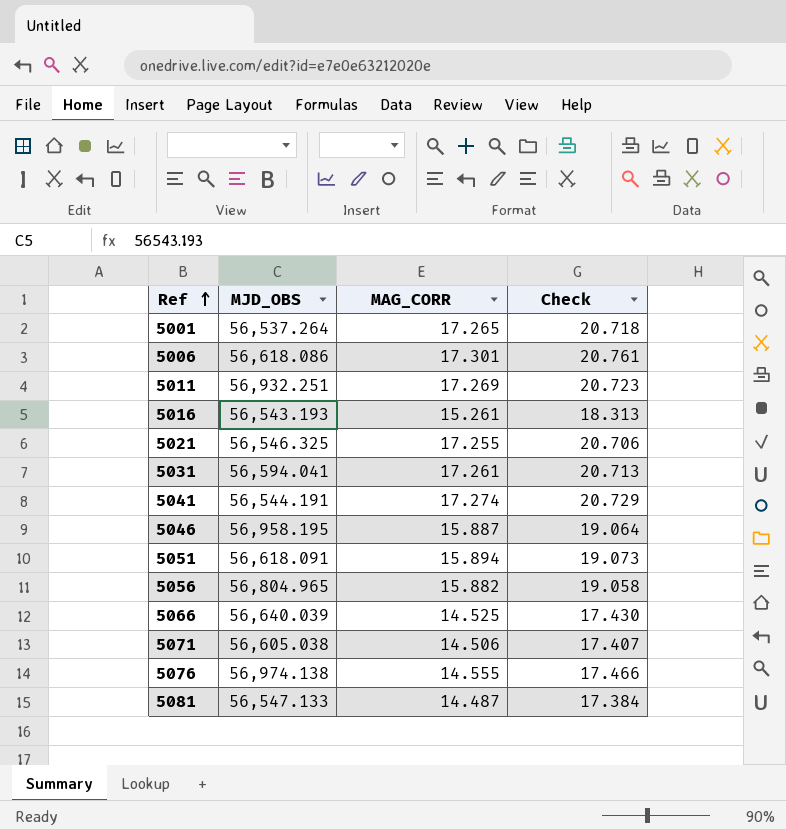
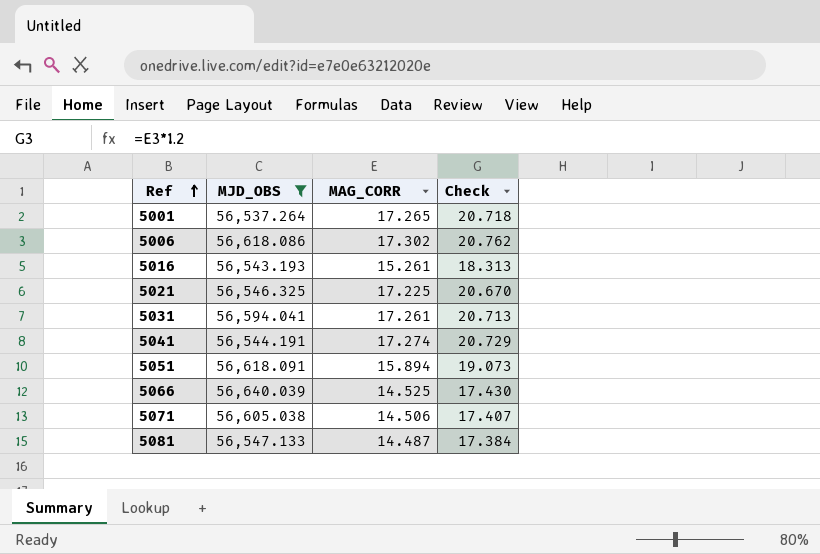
filter: none -> MJD_OBS <= 56,640.039
5006 | MAG_CORR: 17.301 -> 17.302
5006 | Check: 20.761 -> 20.762
5021 | MAG_CORR: 17.255 -> 17.225
5021 | Check: 20.706 -> 20.670

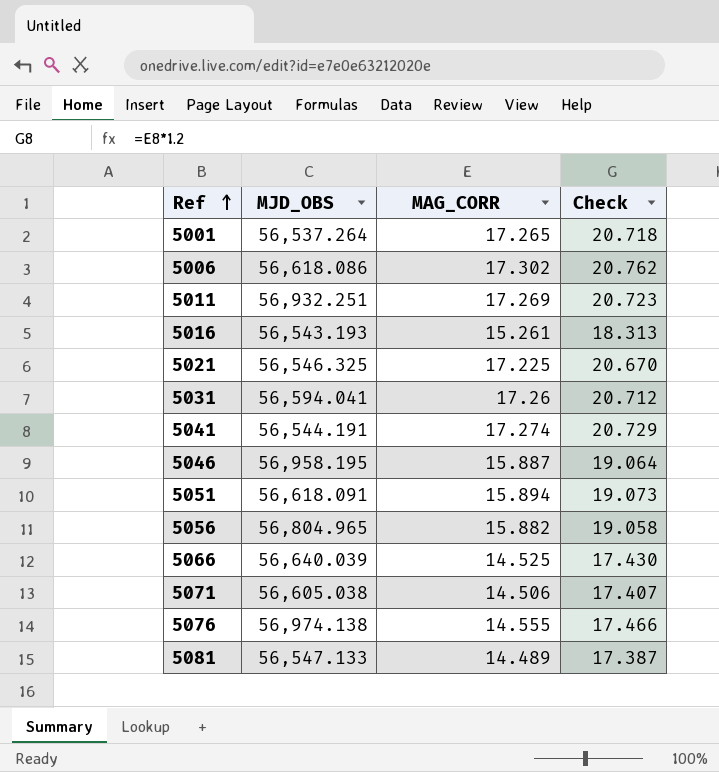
filter: MJD_OBS <= 56,640.039 -> none
5031 | MAG_CORR: 17.261 -> 17.26
5031 | Check: 20.713 -> 20.712
5081 | MAG_CORR: 14.487 -> 14.489
5081 | Check: 17.384 -> 17.387

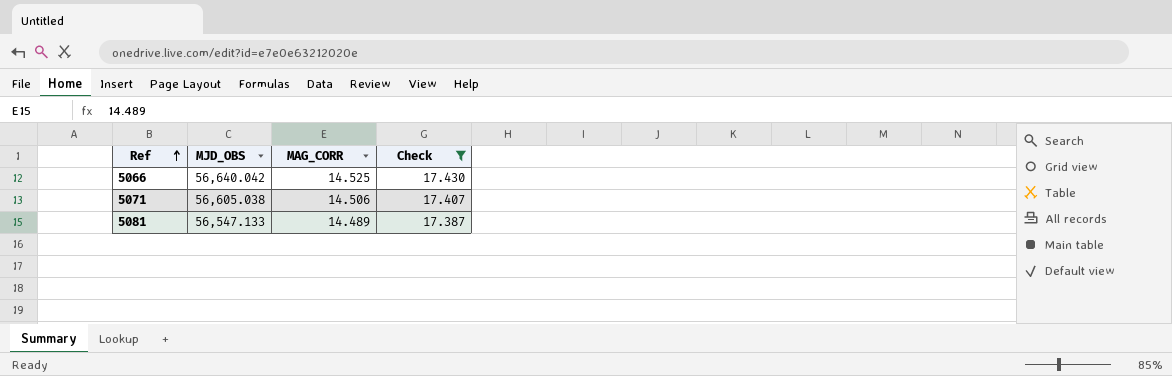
filter: none -> Check <= 17.430
5066 | MJD_OBS: 56,640.039 -> 56,640.042

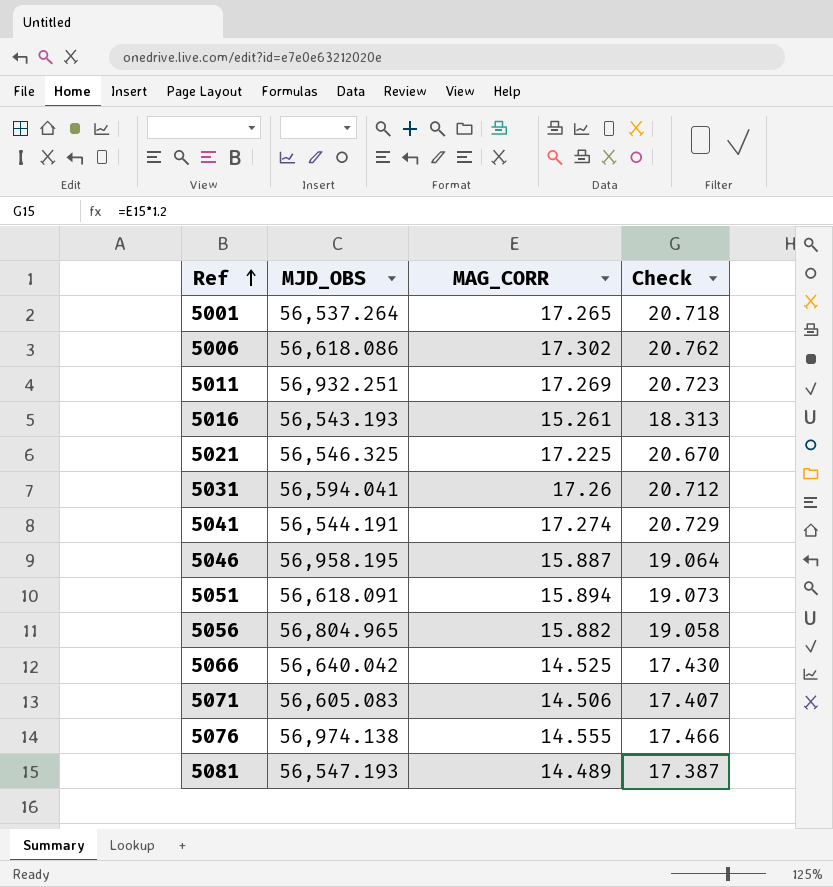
filter: Check <= 17.430 -> none
5071 | MJD_OBS: 56,605.038 -> 56,605.083
5081 | MJD_OBS: 56,547.133 -> 56,547.193

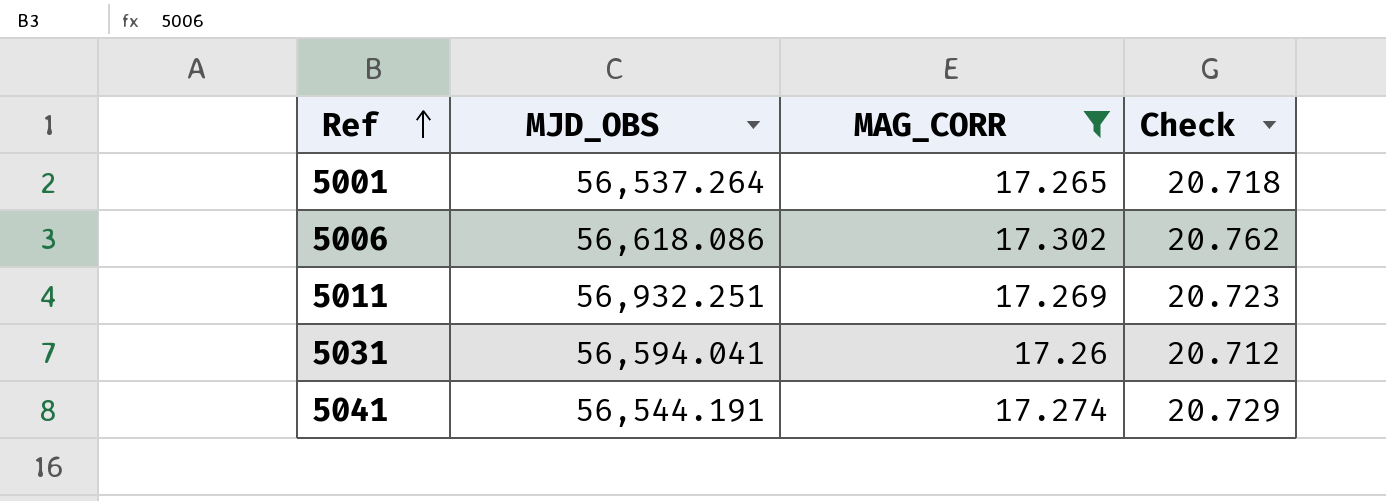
filter: none -> MAG_CORR >= 17.26

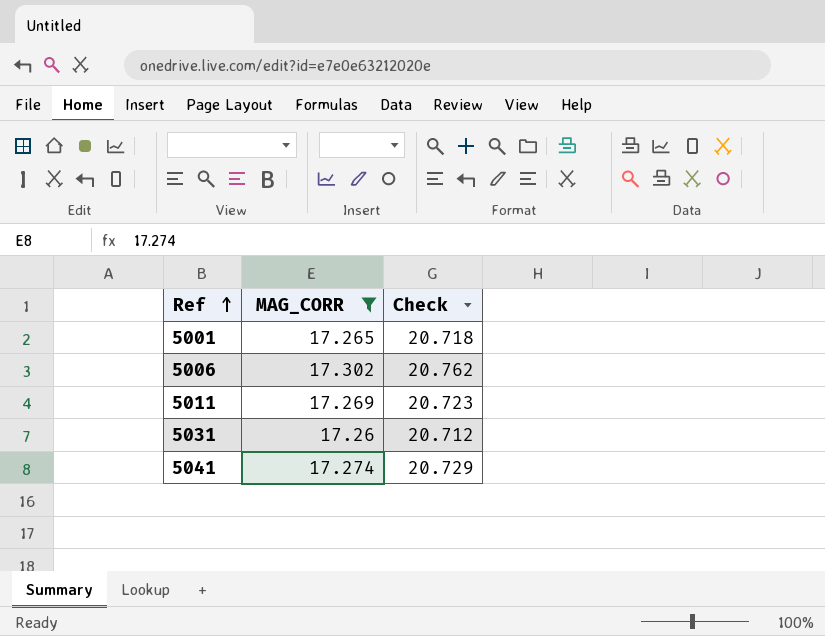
column MJD_OBS | position: 2 -> none

